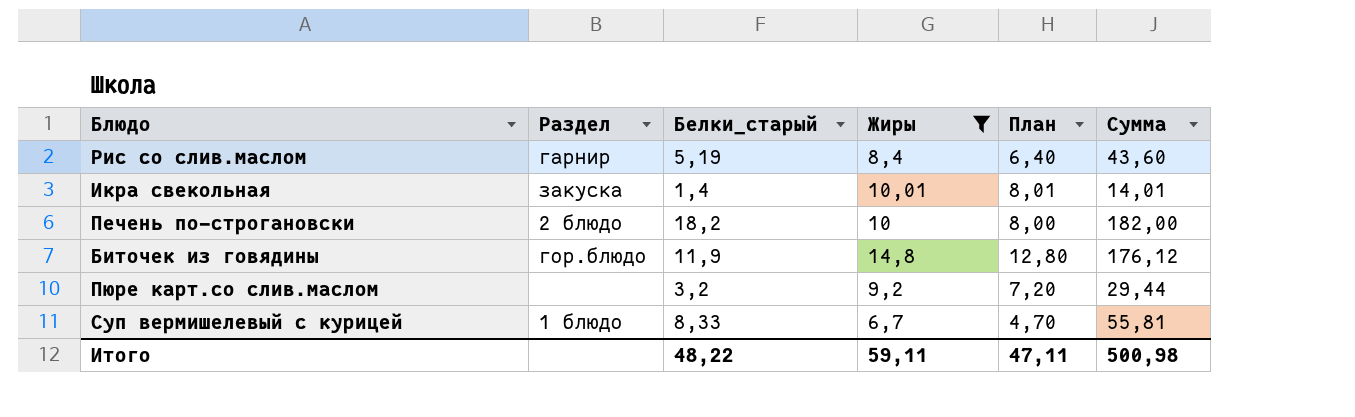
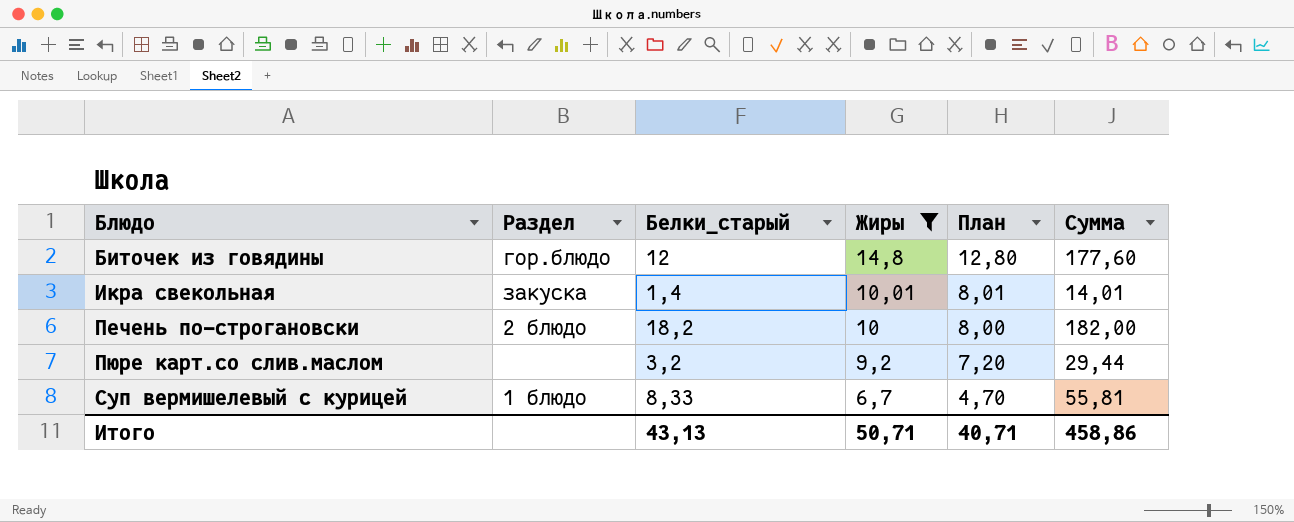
row order: none -> Блюдо ascending
row Рис со слив.маслом: гарнир | 5,19 | 8,4 | 6,40 | 43,60 -> none
Биточек из говядины | Белки_старый: 11,9 -> 12
Биточек из говядины | Сумма: 176,12 -> 177,60
Итого | Белки_старый: 48,22 -> 43,13
Итого | Жиры: 59,11 -> 50,71
Итого | План: 47,11 -> 40,71
Итого | Сумма: 500,98 -> 458,86

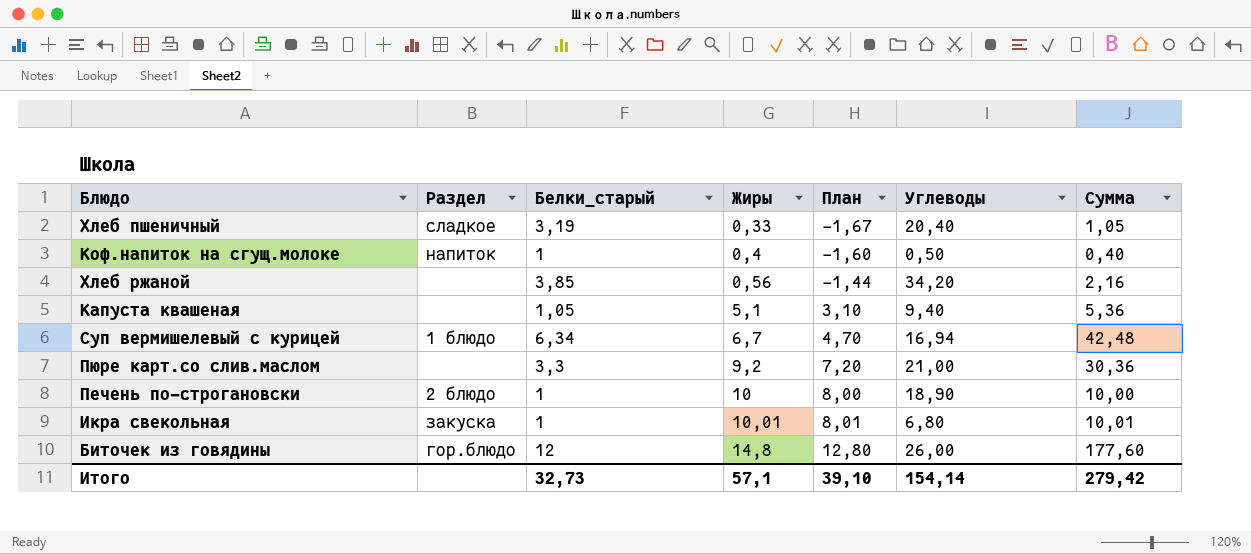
filter: Жиры >= 6,7 -> none
row order: Блюдо ascending -> Жиры ascending
column Углеводы | position: none -> 6
Суп вермишелевый с курицей | Белки_старый: 8,33 -> 6,34
Суп вермишелевый с курицей | Сумма: 55,81 -> 42,48
Пюре карт.со слив.маслом | Белки_старый: 3,2 -> 3,3
Пюре карт.со слив.маслом | Сумма: 29,44 -> 30,36
Печень по-строгановски | Белки_старый: 18,2 -> 1
Печень по-строгановски | Сумма: 182,00 -> 10,00
Икра свекольная | Белки_старый: 1,4 -> 1
Икра свекольная | Сумма: 14,01 -> 10,01
Итого | Белки_старый: 43,13 -> 32,73
Итого | Жиры: 50,71 -> 57,1
Итого | План: 40,71 -> 39,10
Итого | Сумма: 458,86 -> 279,42

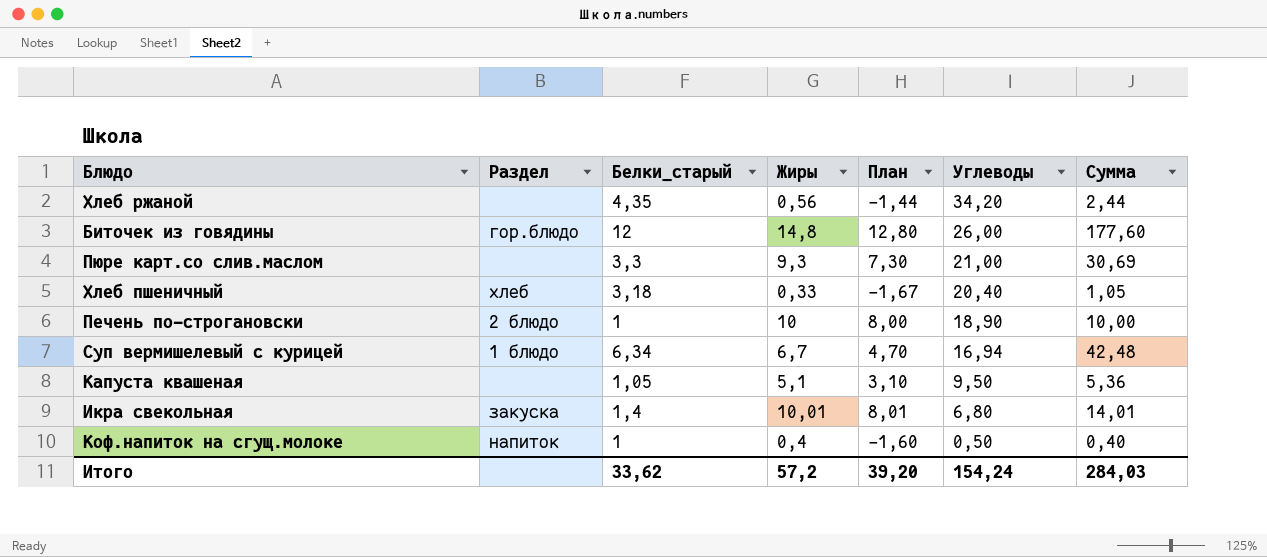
row order: Жиры ascending -> Углеводы descending
Хлеб ржаной | Белки_старый: 3,85 -> 4,35
Хлеб ржаной | Сумма: 2,16 -> 2,44
Пюре карт.со слив.маслом | Жиры: 9,2 -> 9,3
Пюре карт.со слив.маслом | План: 7,20 -> 7,30
Пюре карт.со слив.маслом | Сумма: 30,36 -> 30,69
Хлеб пшеничный | Раздел: сладкое -> хлеб
Хлеб пшеничный | Белки_старый: 3,19 -> 3,18
Капуста квашеная | Углеводы: 9,40 -> 9,50
Икра свекольная | Белки_старый: 1 -> 1,4
Икра свекольная | Сумма: 10,01 -> 14,01
Итого | Белки_старый: 32,73 -> 33,62
Итого | Жиры: 57,1 -> 57,2
Итого | План: 39,10 -> 39,20
Итого | Углеводы: 154,14 -> 154,24
Итого | Сумма: 279,42 -> 284,03

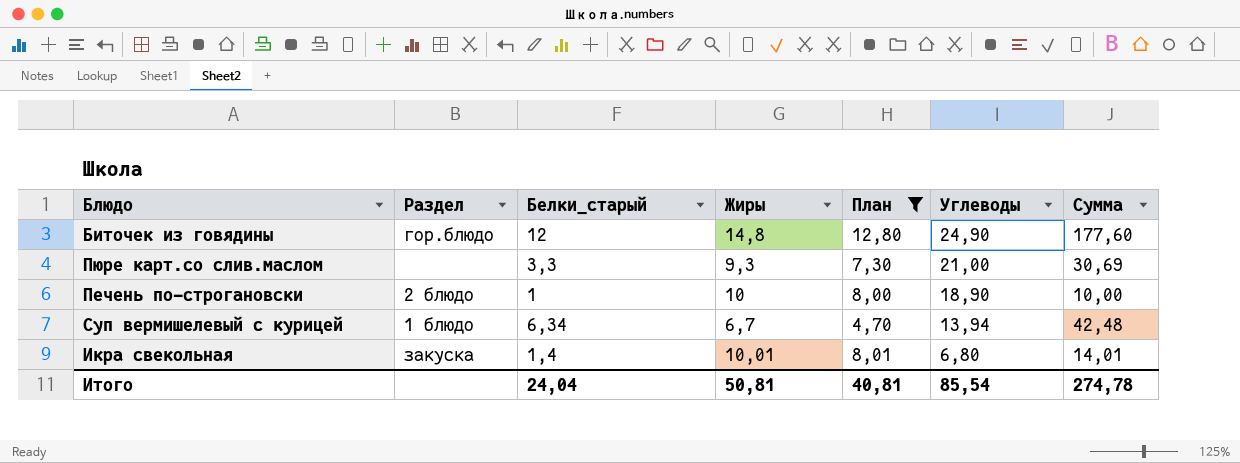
filter: none -> План >= 4,70
Биточек из говядины | Углеводы: 26,00 -> 24,90
Суп вермишелевый с курицей | Углеводы: 16,94 -> 13,94
Итого | Белки_старый: 33,62 -> 24,04
Итого | Жиры: 57,2 -> 50,81
Итого | План: 39,20 -> 40,81
Итого | Углеводы: 154,24 -> 85,54
Итого | Сумма: 284,03 -> 274,78

